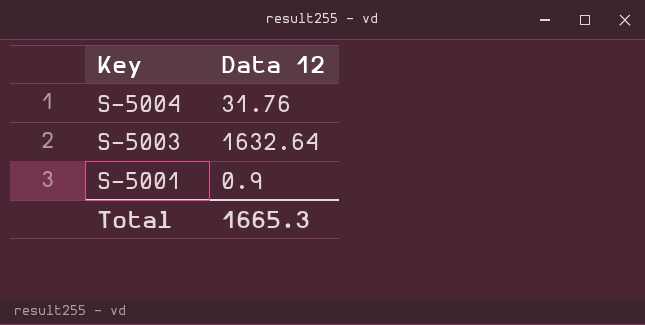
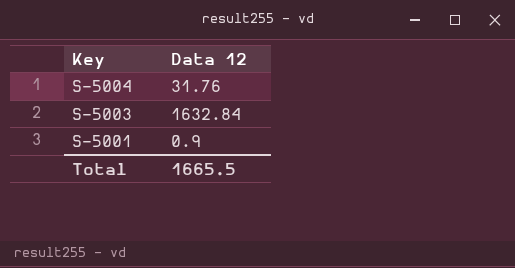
S-5003 | Data 12: 1632.64 -> 1632.84
Total | Data 12: 1665.3 -> 1665.5

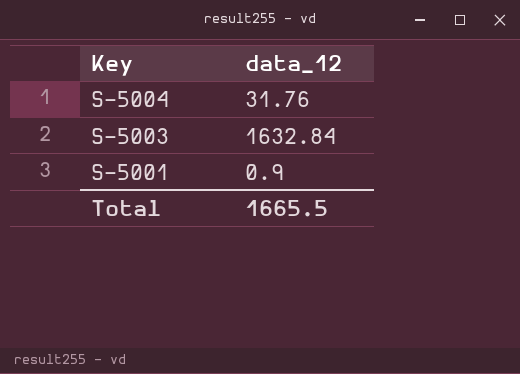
column name: Data 12 -> data_12

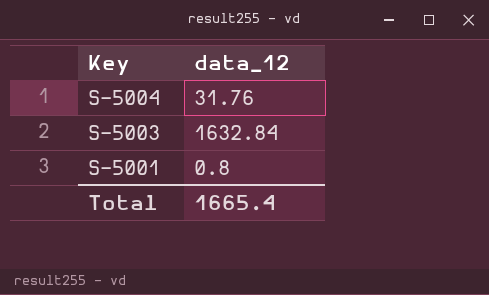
S-5001 | data_12: 0.9 -> 0.8
Total | data_12: 1665.5 -> 1665.4

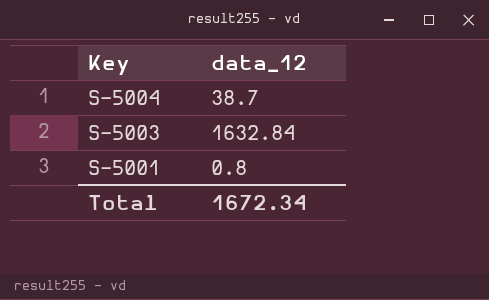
S-5004 | data_12: 31.76 -> 38.7
Total | data_12: 1665.4 -> 1672.34

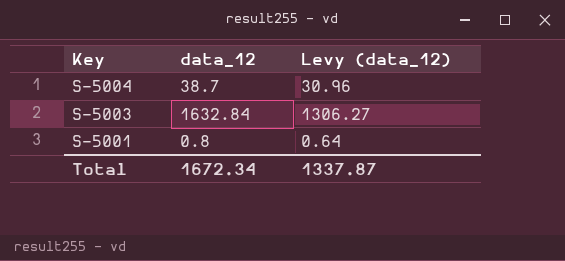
column Levy (data_12) | formula: none -> [data_12] * 0.8

